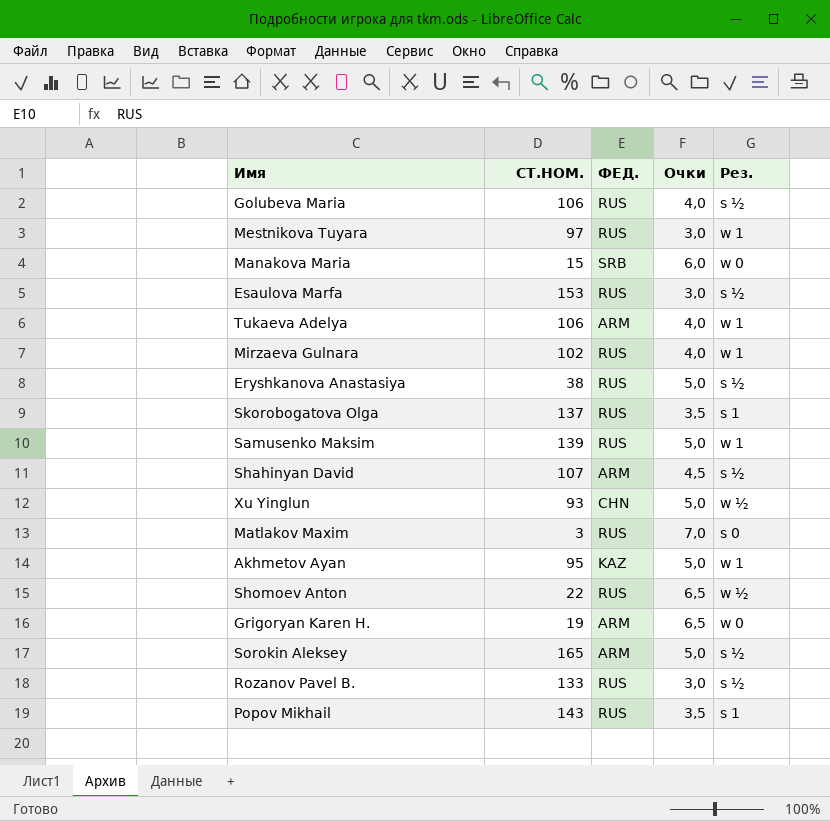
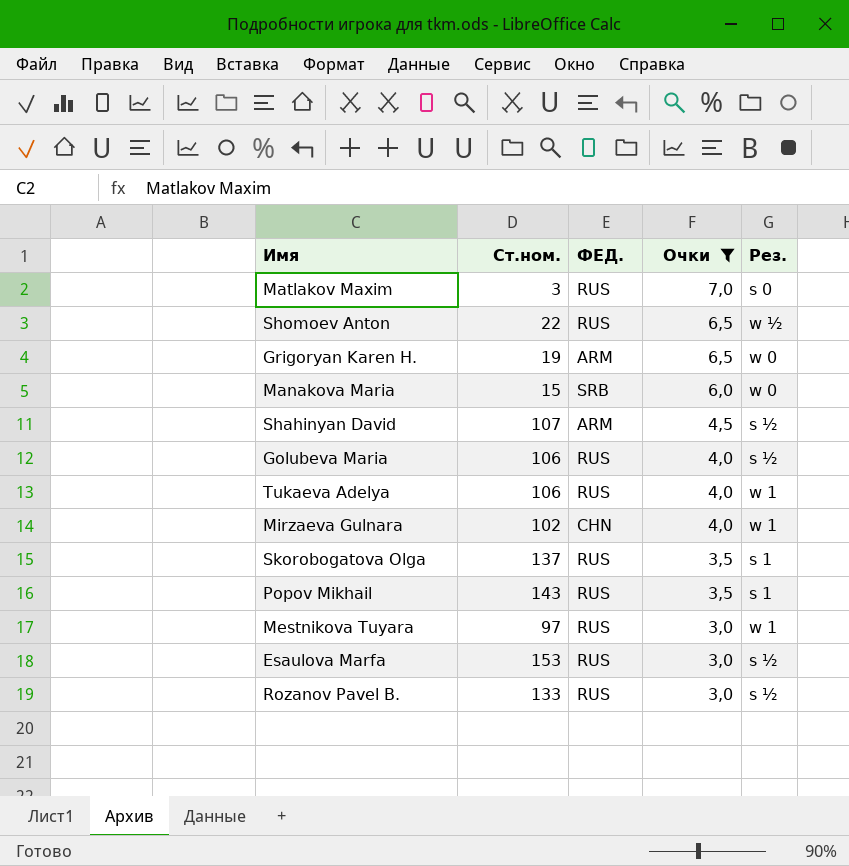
filter: none -> Очки != 5,0
row order: none -> Очки descending
column name: СТ.НОМ. -> Ст.ном.
Tukaeva Adelya | ФЕД.: ARM -> RUS
Mirzaeva Gulnara | ФЕД.: RUS -> CHN

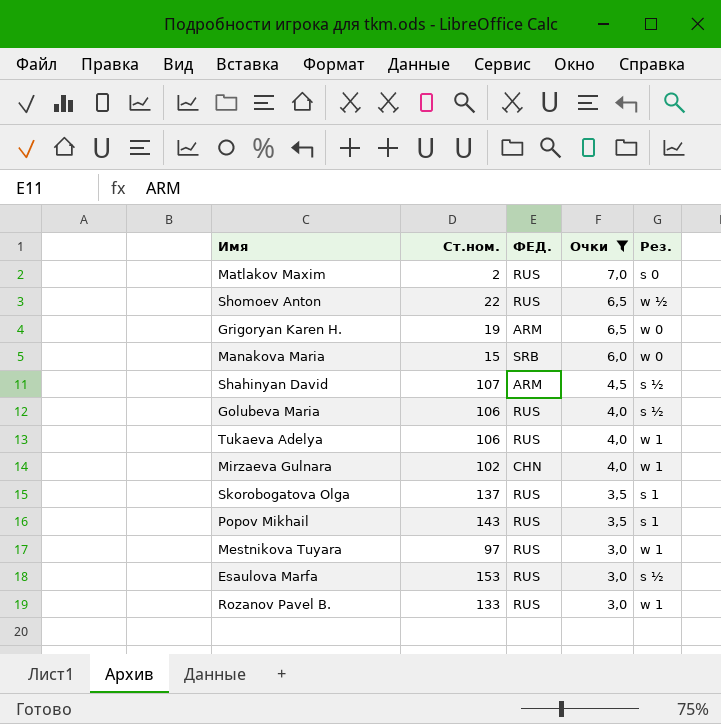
Matlakov Maxim | Ст.ном.: 3 -> 2
Rozanov Pavel B. | Рез.: s ½ -> w 1

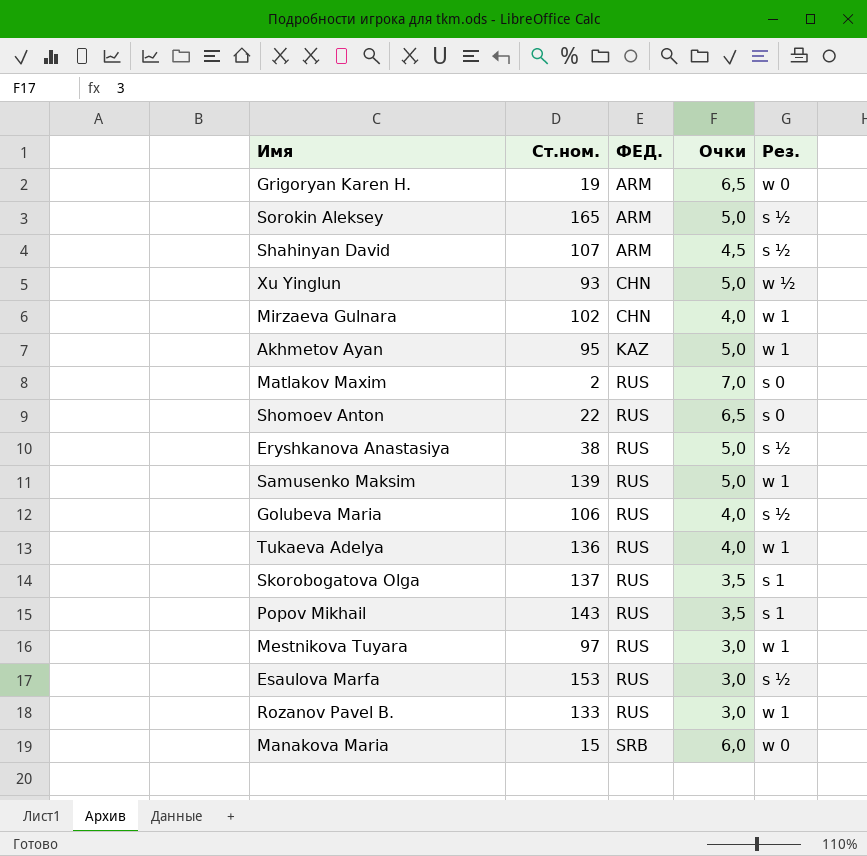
filter: Очки != 5,0 -> none
row order: Очки descending -> ФЕД. ascending
Shomoev Anton | Рез.: w ½ -> s 0
Tukaeva Adelya | Ст.ном.: 106 -> 136

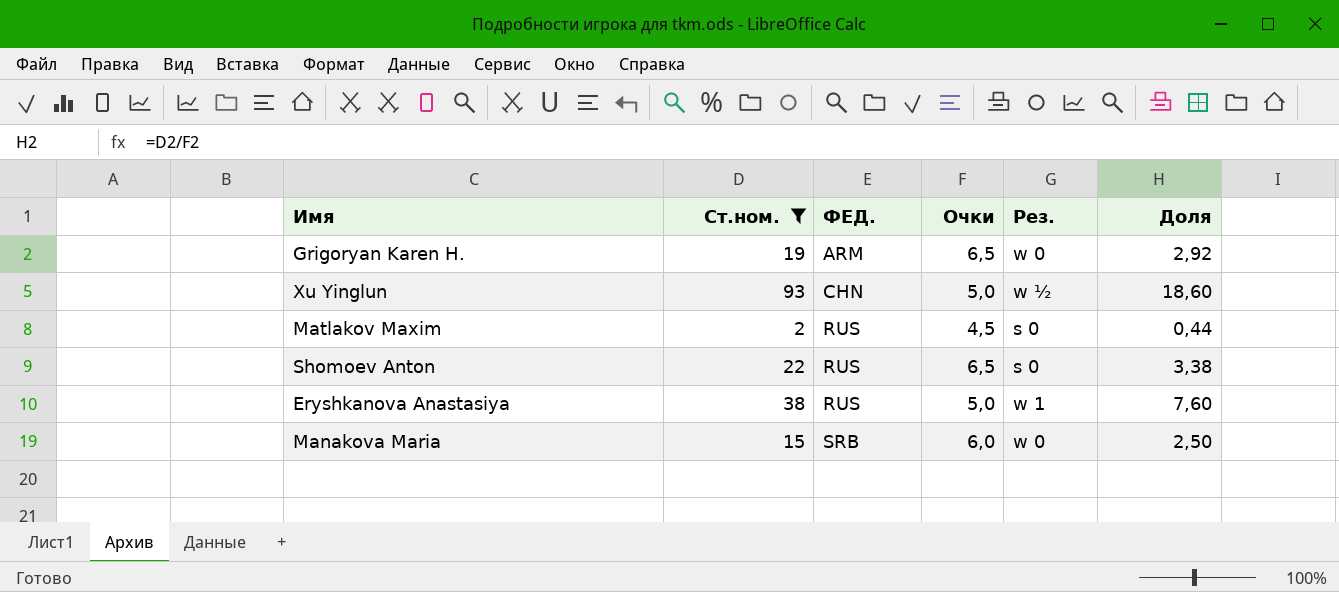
filter: none -> Ст.ном. <= 93
column Доля | formula: none -> [Ст.ном.] / [Очки]
Matlakov Maxim | Очки: 7,0 -> 4,5
Eryshkanova Anastasiya | Рез.: s ½ -> w 1

